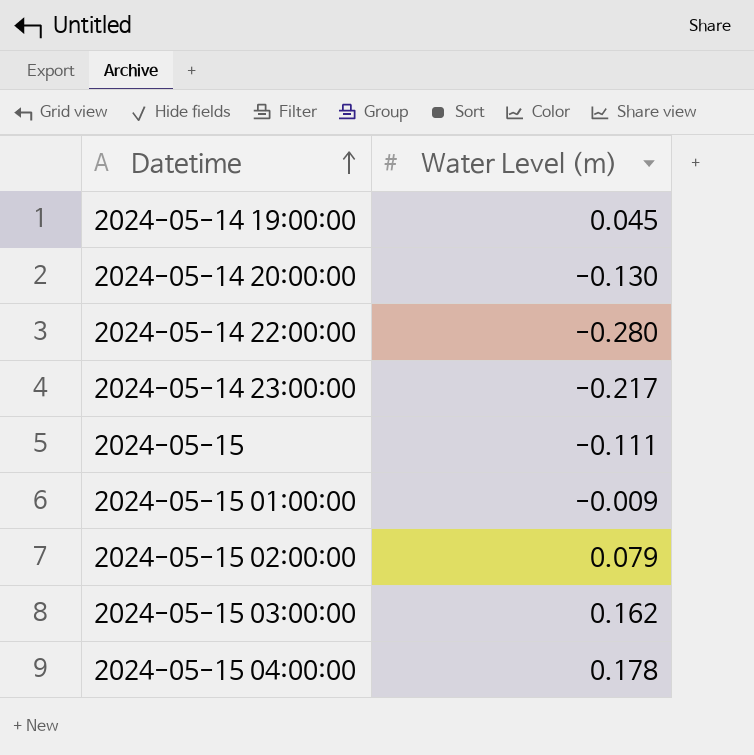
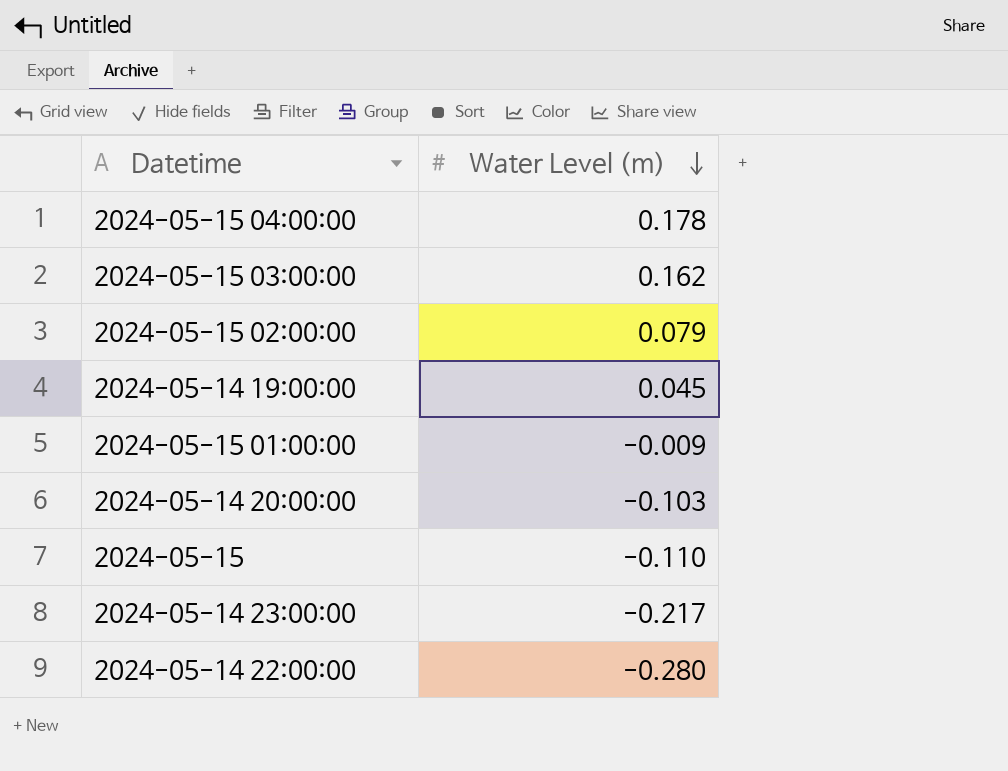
row order: Datetime ascending -> Water Level (m) descending
2024-05-14 20:00:00 | Water Level (m): -0.130 -> -0.103
2024-05-15 | Water Level (m): -0.111 -> -0.110

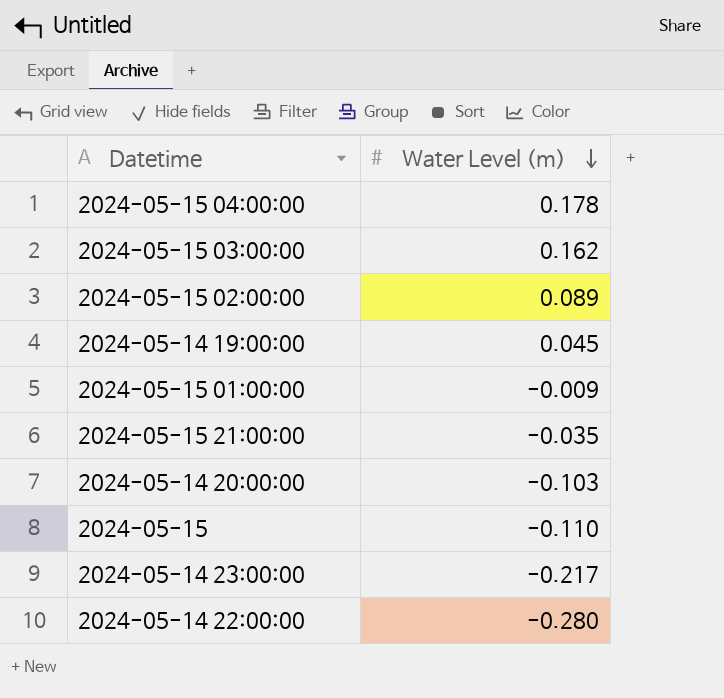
2024-05-15 02:00:00 | Water Level (m): 0.079 -> 0.089
row 2024-05-15 21:00:00: none -> -0.035

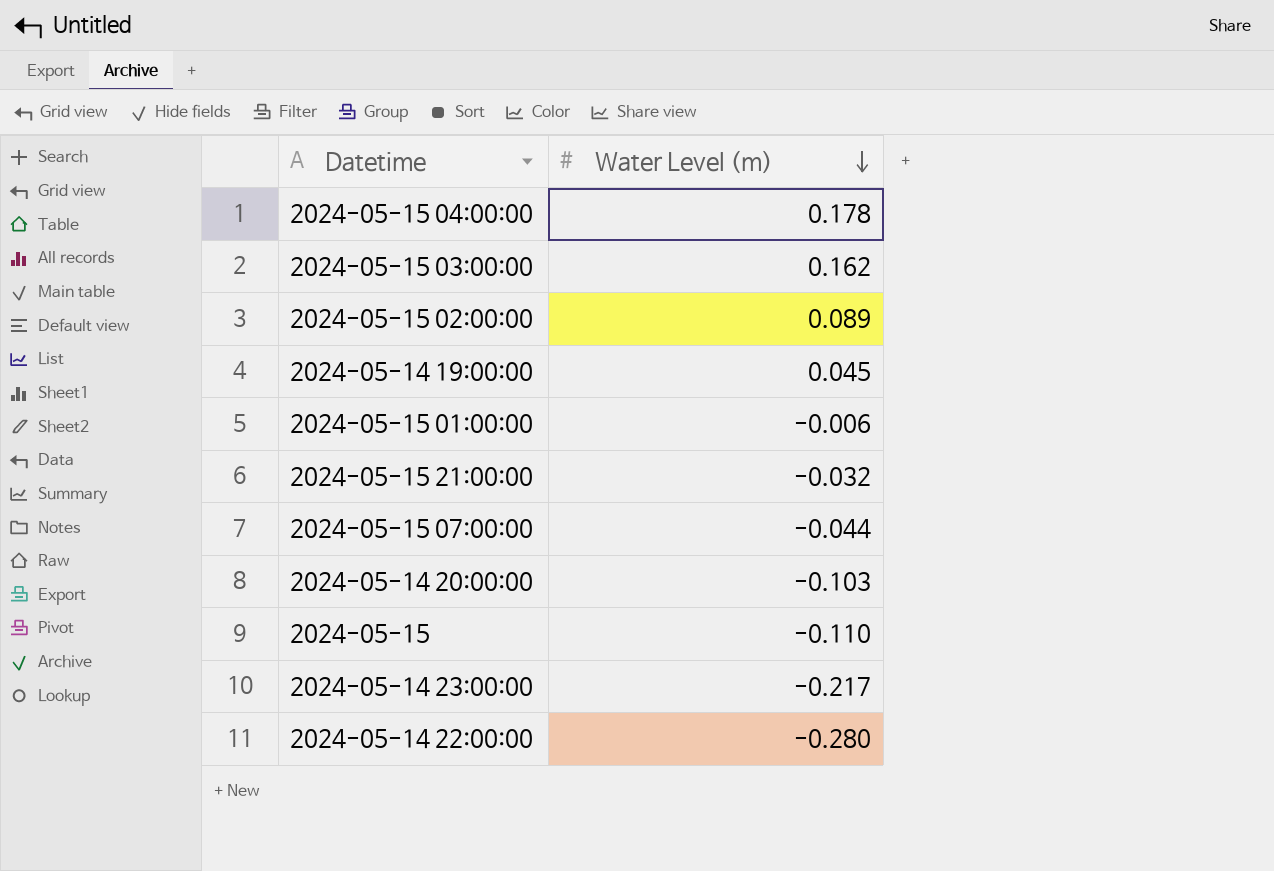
2024-05-15 01:00:00 | Water Level (m): -0.009 -> -0.006
2024-05-15 21:00:00 | Water Level (m): -0.035 -> -0.032
row 2024-05-15 07:00:00: none -> -0.044

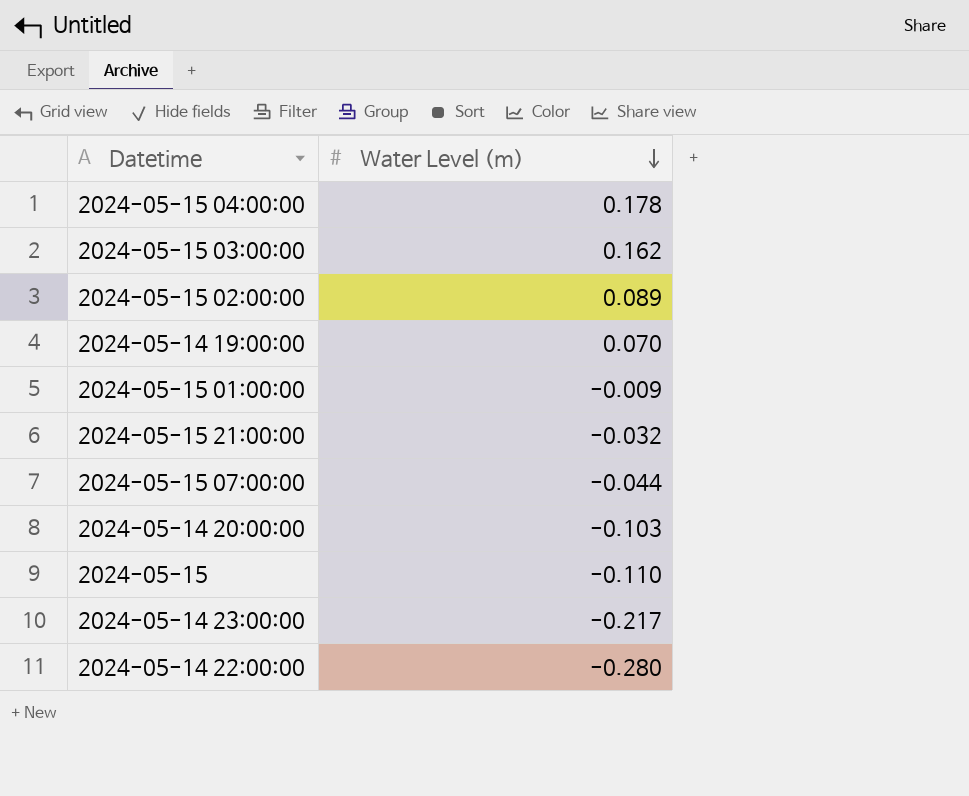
2024-05-14 19:00:00 | Water Level (m): 0.045 -> 0.070
2024-05-15 01:00:00 | Water Level (m): -0.006 -> -0.009

